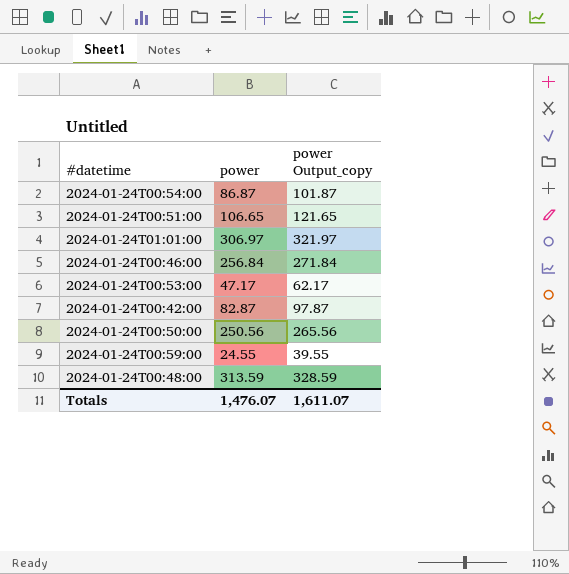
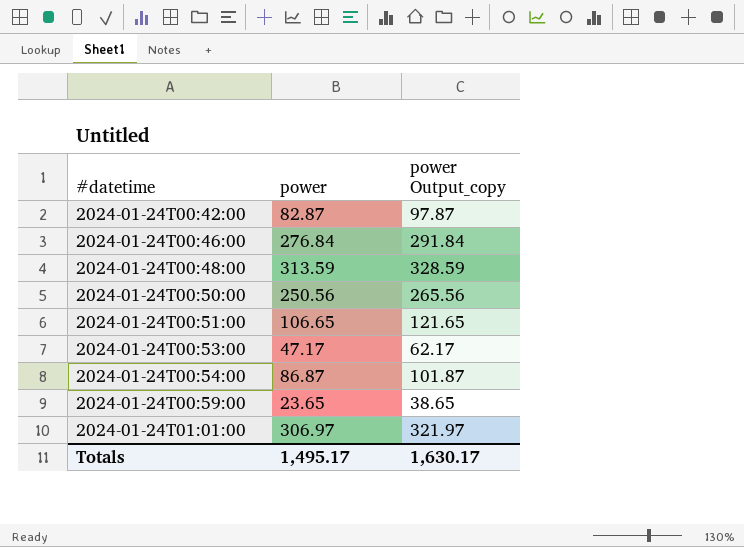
row order: none -> #datetime ascending
2024-01-24T00:46:00 | power: 256.84 -> 276.84
2024-01-24T00:46:00 | power Output_copy: 271.84 -> 291.84
2024-01-24T00:59:00 | power: 24.55 -> 23.65
2024-01-24T00:59:00 | power Output_copy: 39.55 -> 38.65
Totals | power: 1,476.07 -> 1,495.17
Totals | power Output_copy: 1,611.07 -> 1,630.17

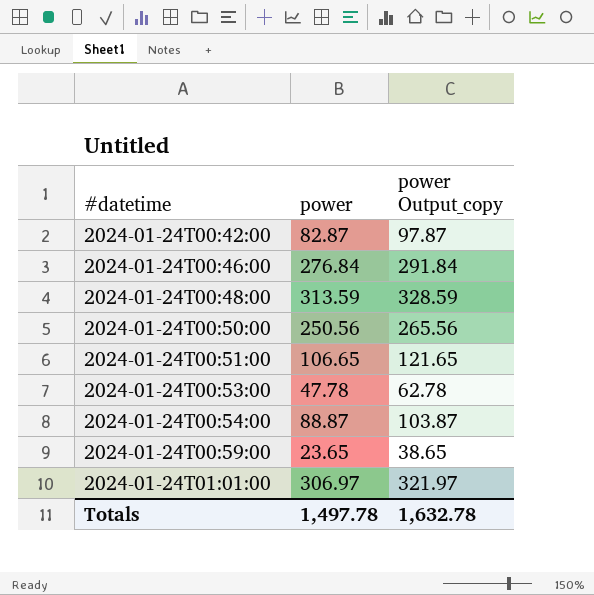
2024-01-24T00:53:00 | power: 47.17 -> 47.78
2024-01-24T00:53:00 | power Output_copy: 62.17 -> 62.78
2024-01-24T00:54:00 | power: 86.87 -> 88.87
2024-01-24T00:54:00 | power Output_copy: 101.87 -> 103.87
Totals | power: 1,495.17 -> 1,497.78
Totals | power Output_copy: 1,630.17 -> 1,632.78

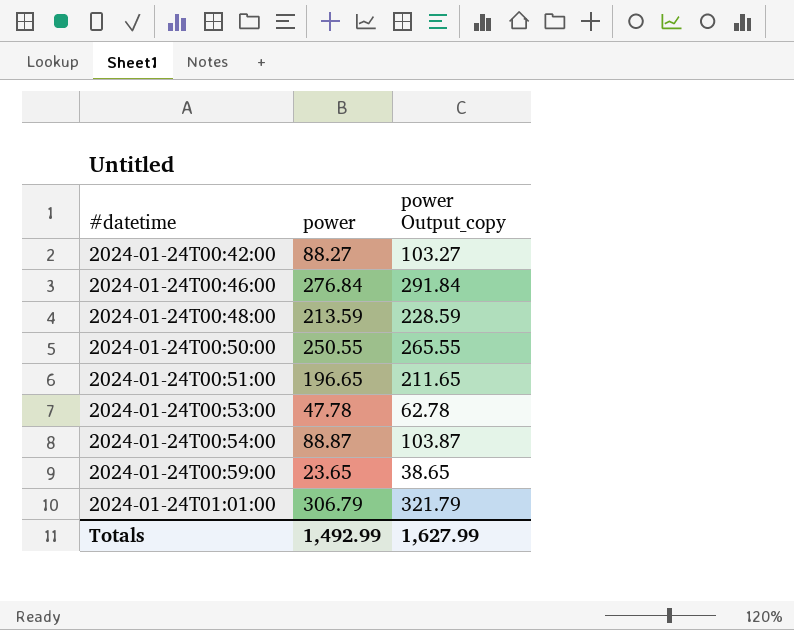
2024-01-24T00:42:00 | power: 82.87 -> 88.27
2024-01-24T00:42:00 | power Output_copy: 97.87 -> 103.27
2024-01-24T00:48:00 | power: 313.59 -> 213.59
2024-01-24T00:48:00 | power Output_copy: 328.59 -> 228.59
2024-01-24T00:50:00 | power: 250.56 -> 250.55
2024-01-24T00:50:00 | power Output_copy: 265.56 -> 265.55
2024-01-24T00:51:00 | power: 106.65 -> 196.65
2024-01-24T00:51:00 | power Output_copy: 121.65 -> 211.65
2024-01-24T01:01:00 | power: 306.97 -> 306.79
2024-01-24T01:01:00 | power Output_copy: 321.97 -> 321.79
Totals | power: 1,497.78 -> 1,492.99
Totals | power Output_copy: 1,632.78 -> 1,627.99

